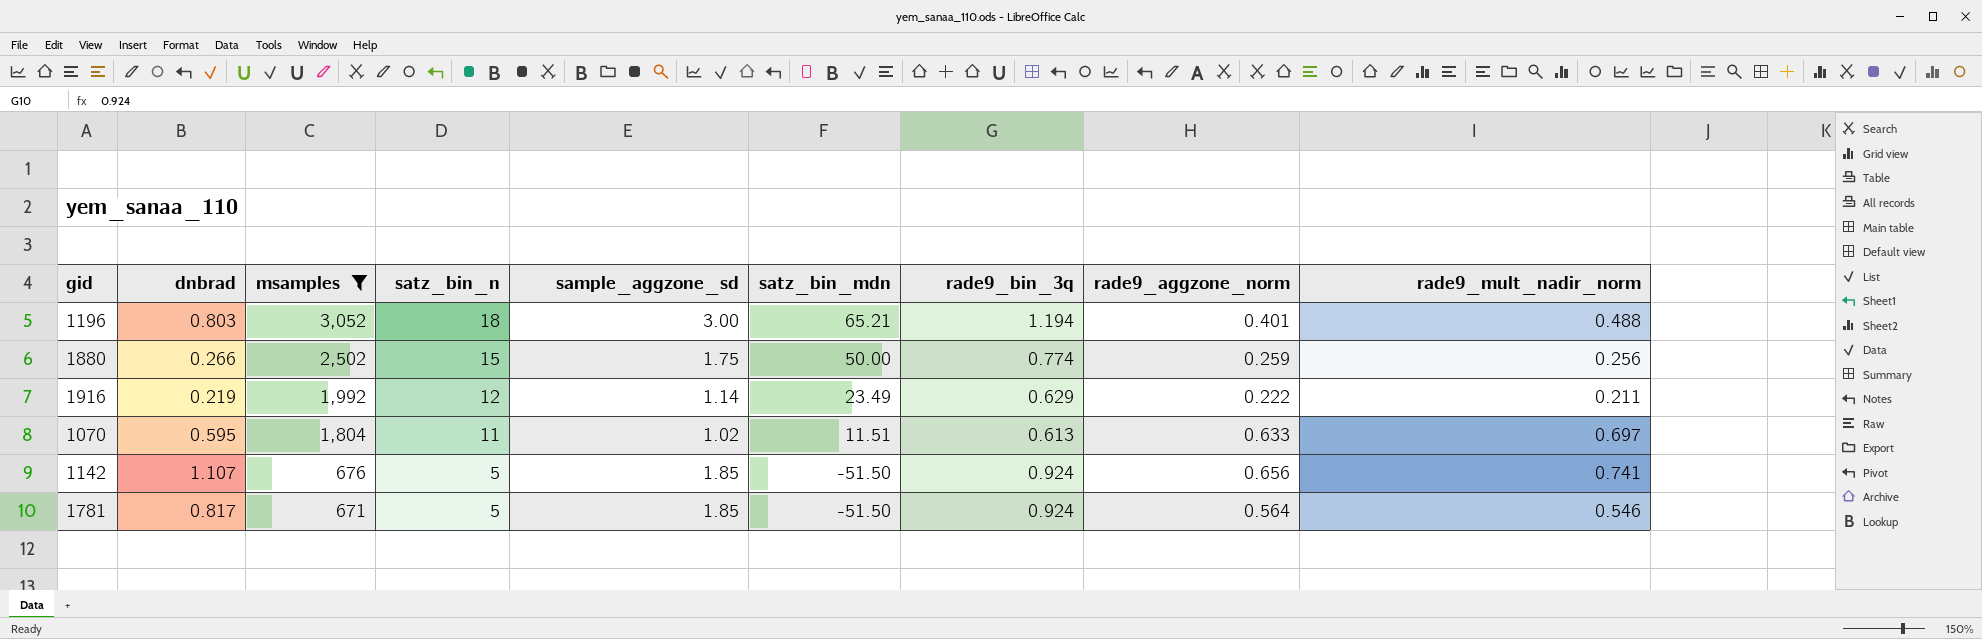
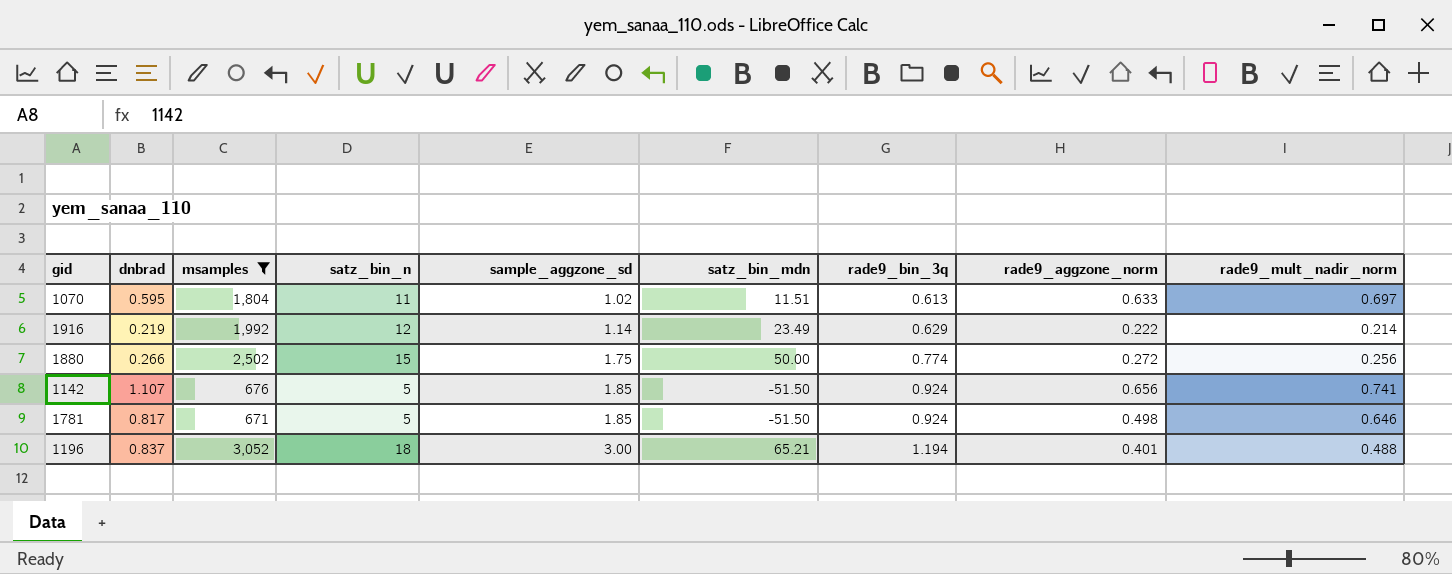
row order: msamples descending -> sample_aggzone_sd ascending
1916 | rade9_mult_nadir_norm: 0.211 -> 0.214
1880 | rade9_aggzone_norm: 0.259 -> 0.272
1781 | rade9_aggzone_norm: 0.564 -> 0.498
1781 | rade9_mult_nadir_norm: 0.546 -> 0.646
1196 | dnbrad: 0.803 -> 0.837

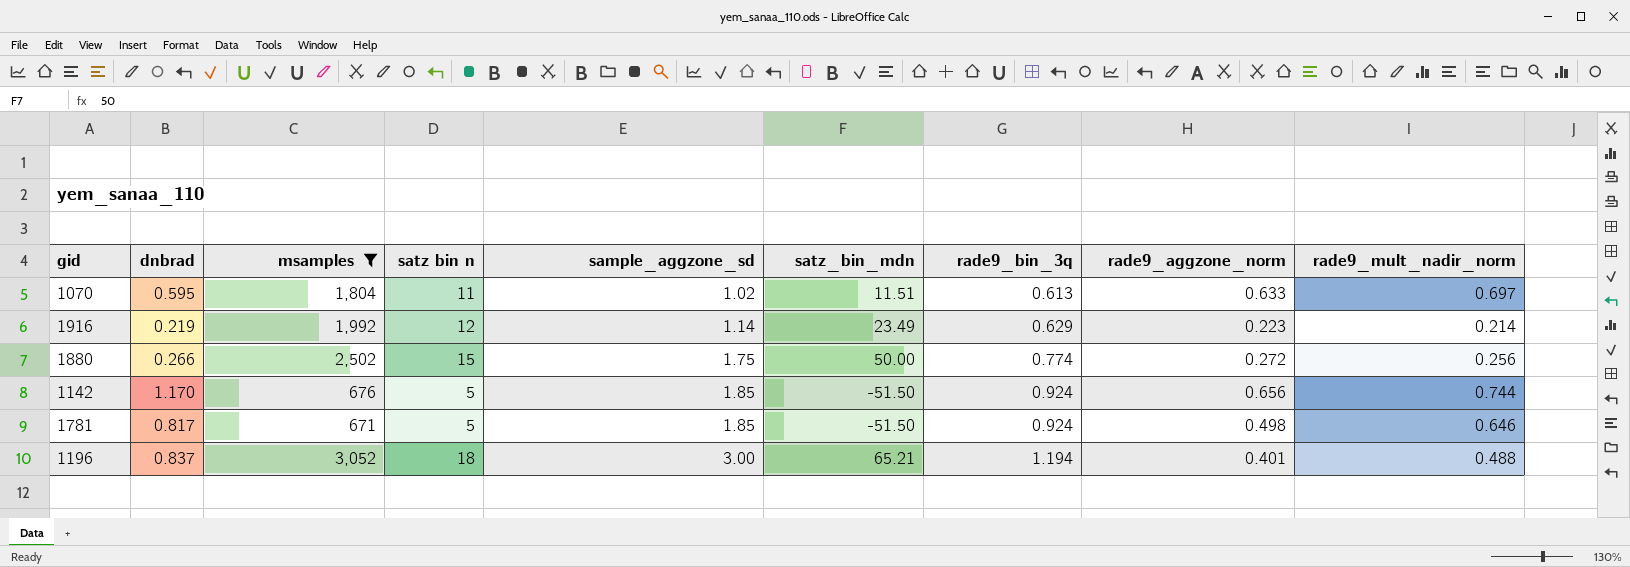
column name: satz_bin_n -> satz bin n
1916 | rade9_aggzone_norm: 0.222 -> 0.223
1142 | dnbrad: 1.107 -> 1.170
1142 | rade9_mult_nadir_norm: 0.741 -> 0.744

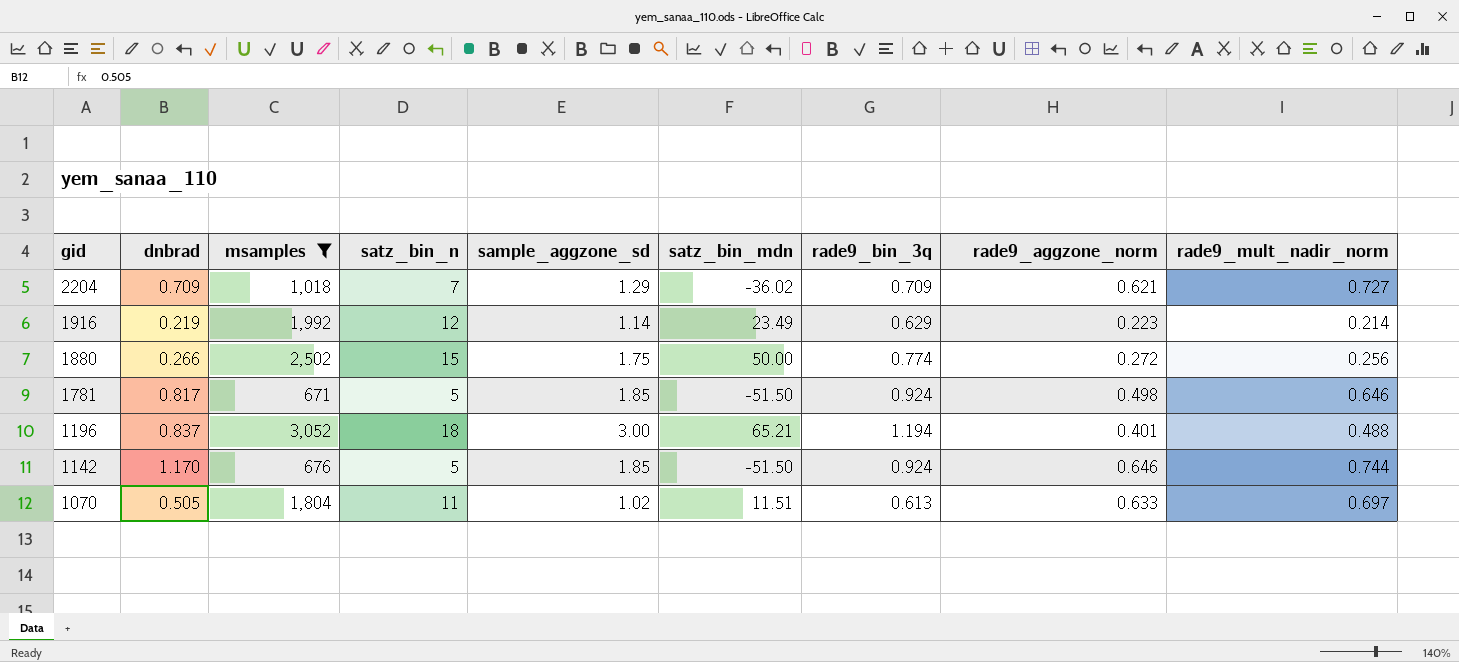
row order: sample_aggzone_sd ascending -> gid descending
column name: satz bin n -> satz_bin_n
row 2204: none -> 0.709 | 1,018 | 7 | 1.29 | -36.02 | 0.709 | 0.621 | 0.727
1142 | rade9_aggzone_norm: 0.656 -> 0.646
1070 | dnbrad: 0.595 -> 0.505

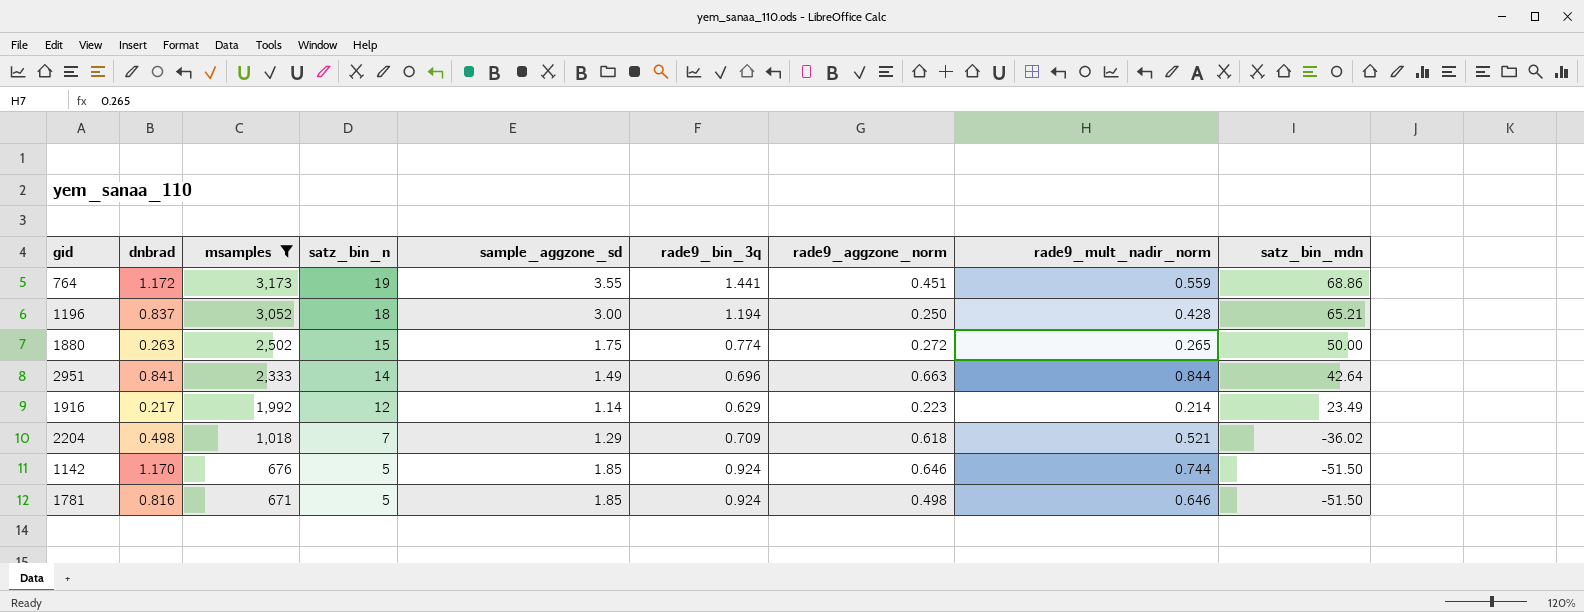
row order: gid descending -> msamples descending
column satz_bin_mdn | position: 6 -> 9
row 1070: 0.505 | 1,804 | 11 | 1.02 | 11.51 | 0.613 | 0.633 | 0.697 -> none
row 764: none -> 1.172 | 3,173 | 19 | 3.55 | 1.441 | 0.451 | 0.559 | 68.86
1196 | rade9_aggzone_norm: 0.401 -> 0.250
1196 | rade9_mult_nadir_norm: 0.488 -> 0.428
1880 | dnbrad: 0.266 -> 0.263
1880 | rade9_mult_nadir_norm: 0.256 -> 0.265
row 2951: none -> 0.841 | 2,333 | 14 | 1.49 | 0.696 | 0.663 | 0.844 | 42.64
1916 | dnbrad: 0.219 -> 0.217
2204 | dnbrad: 0.709 -> 0.498
2204 | rade9_aggzone_norm: 0.621 -> 0.618
2204 | rade9_mult_nadir_norm: 0.727 -> 0.521
1781 | dnbrad: 0.817 -> 0.816

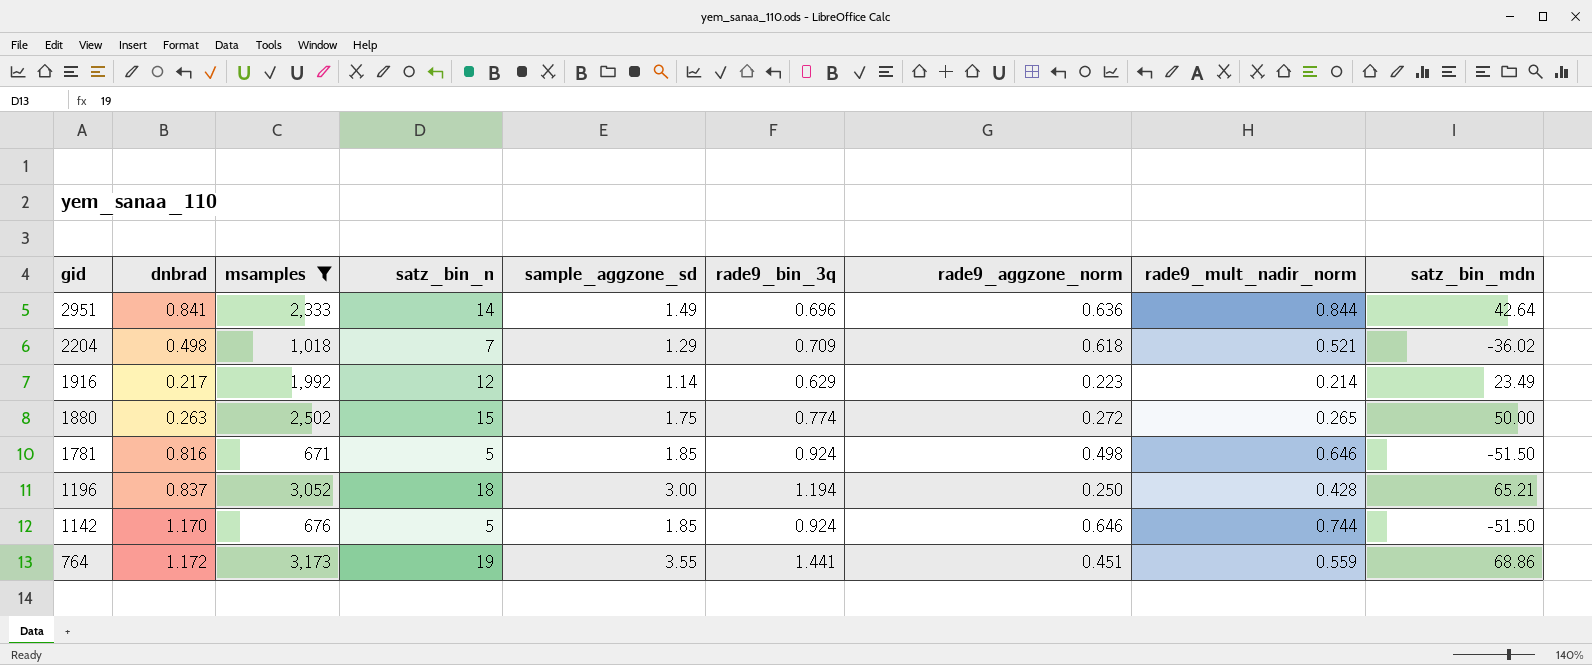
row order: msamples descending -> gid descending
2951 | rade9_aggzone_norm: 0.663 -> 0.636

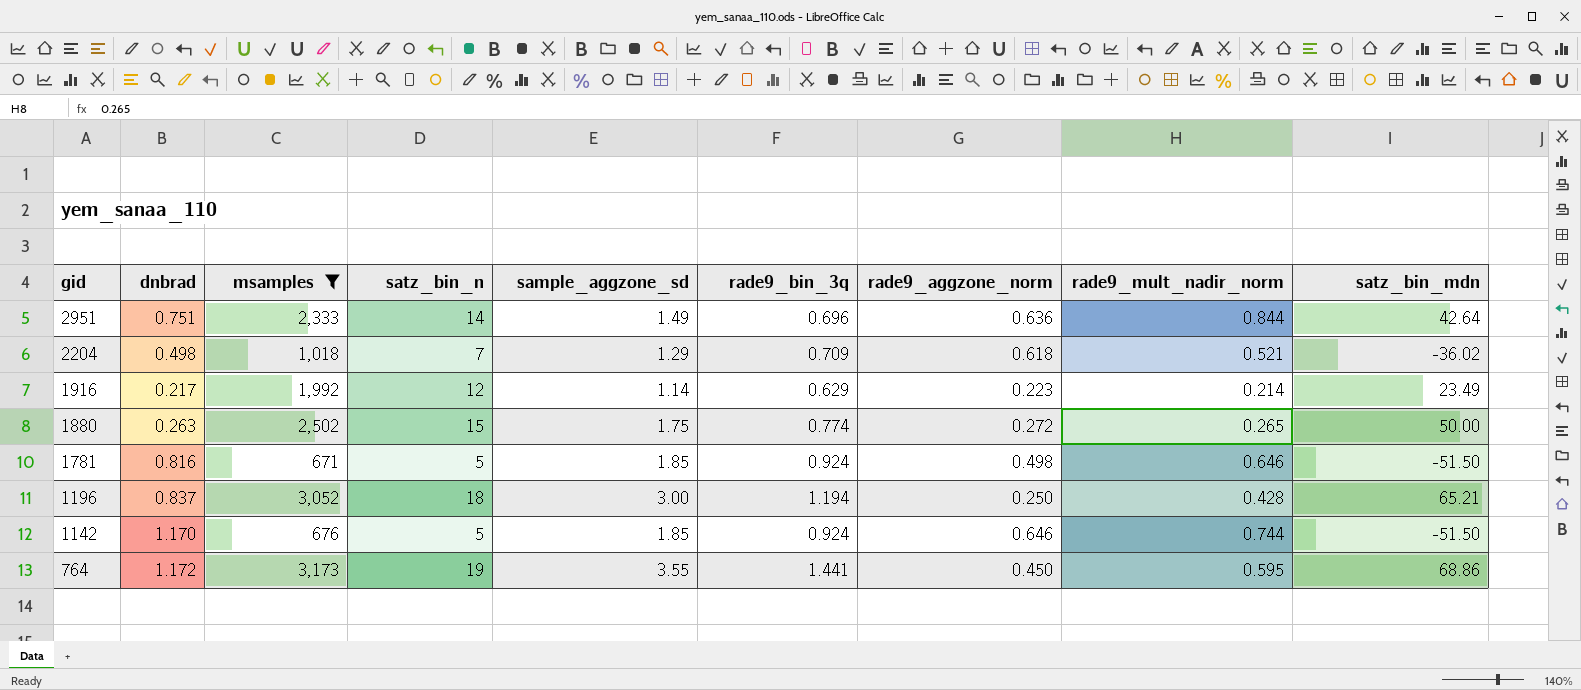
2951 | dnbrad: 0.841 -> 0.751
764 | rade9_aggzone_norm: 0.451 -> 0.450
764 | rade9_mult_nadir_norm: 0.559 -> 0.595

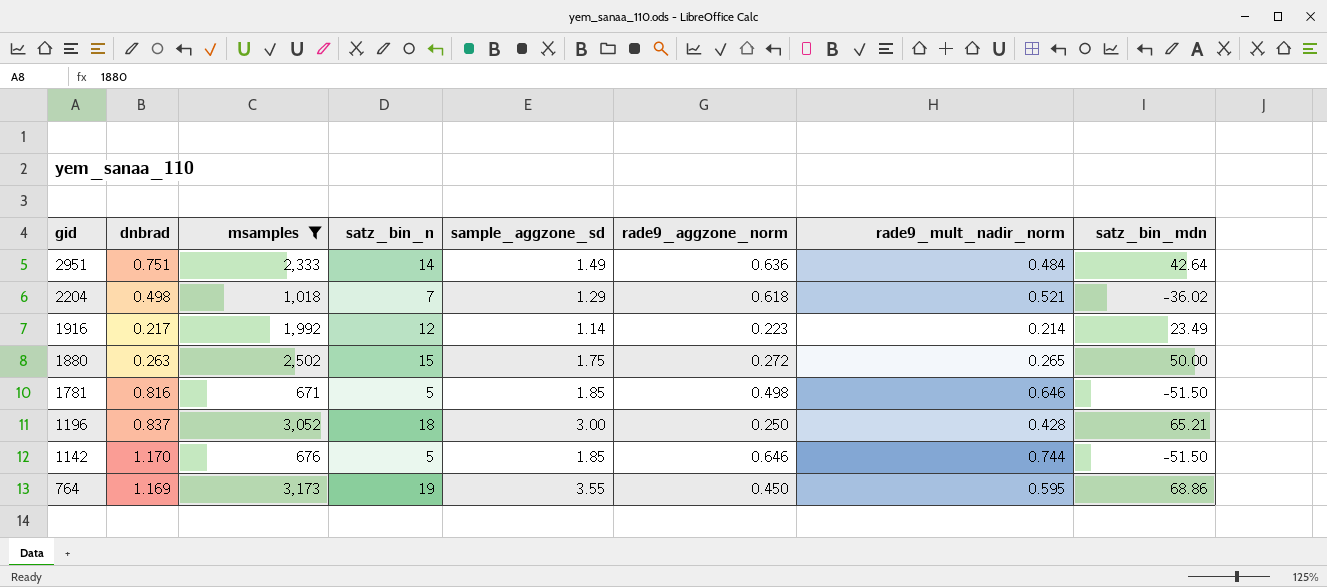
column rade9_bin_3q | position: 6 -> none
2951 | rade9_mult_nadir_norm: 0.844 -> 0.484
764 | dnbrad: 1.172 -> 1.169

